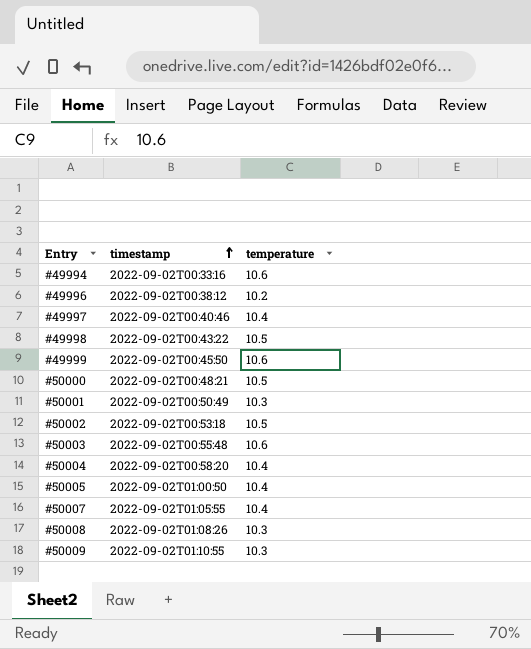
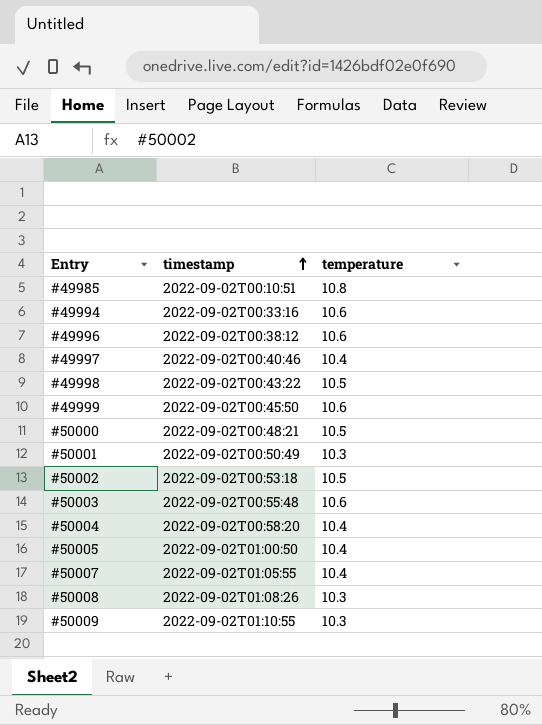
row #49985: none -> 2022-09-02T00:10:51 | 10.8
#49996 | temperature: 10.2 -> 10.6

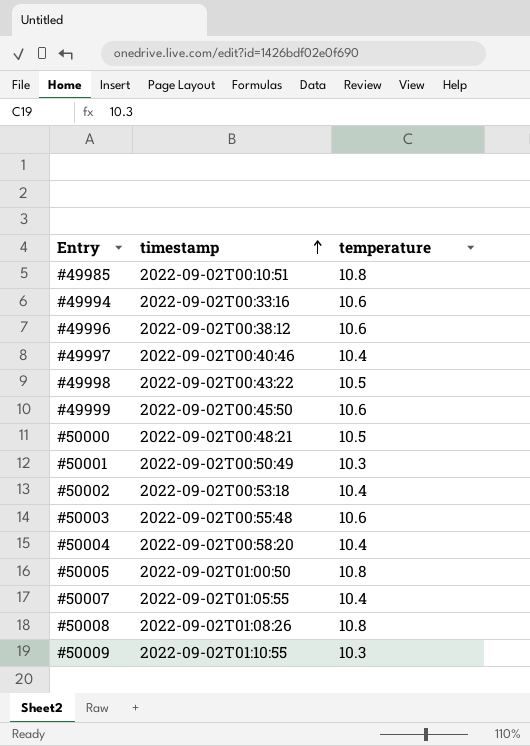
#50002 | temperature: 10.5 -> 10.4
#50005 | temperature: 10.4 -> 10.8
#50008 | temperature: 10.3 -> 10.8

